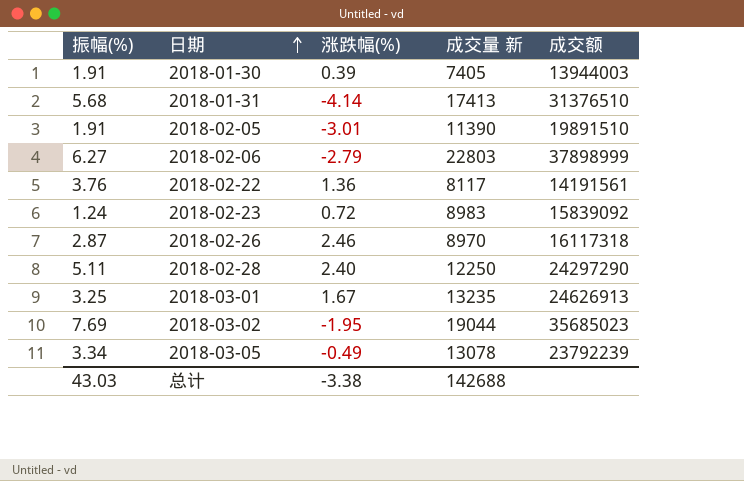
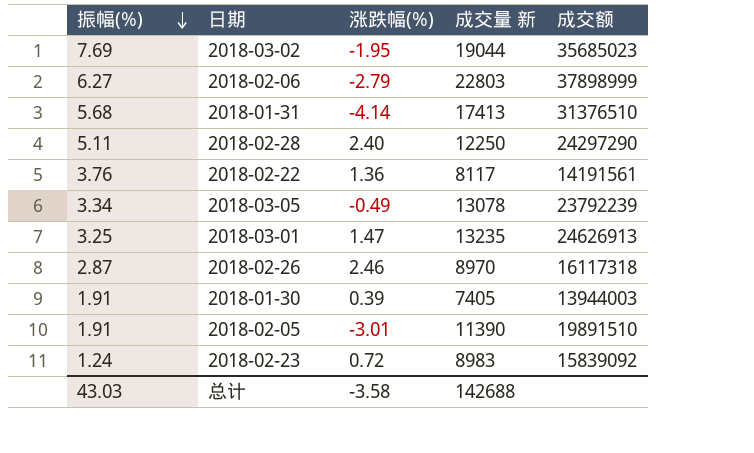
row order: 日期 ascending -> 振幅(%) descending
2018-03-01 | 涨跌幅(%): 1.67 -> 1.47
总计 | 涨跌幅(%): -3.38 -> -3.58

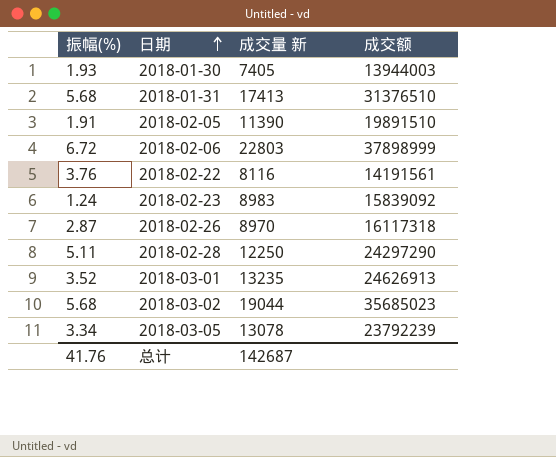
row order: 振幅(%) descending -> 日期 ascending
column 涨跌幅(%) | position: 3 -> none
2018-01-30 | 振幅(%): 1.91 -> 1.93
2018-02-06 | 振幅(%): 6.27 -> 6.72
2018-02-22 | 成交量 新: 8117 -> 8116
2018-03-01 | 振幅(%): 3.25 -> 3.52
2018-03-02 | 振幅(%): 7.69 -> 5.68
总计 | 振幅(%): 43.03 -> 41.76
总计 | 成交量 新: 142688 -> 142687

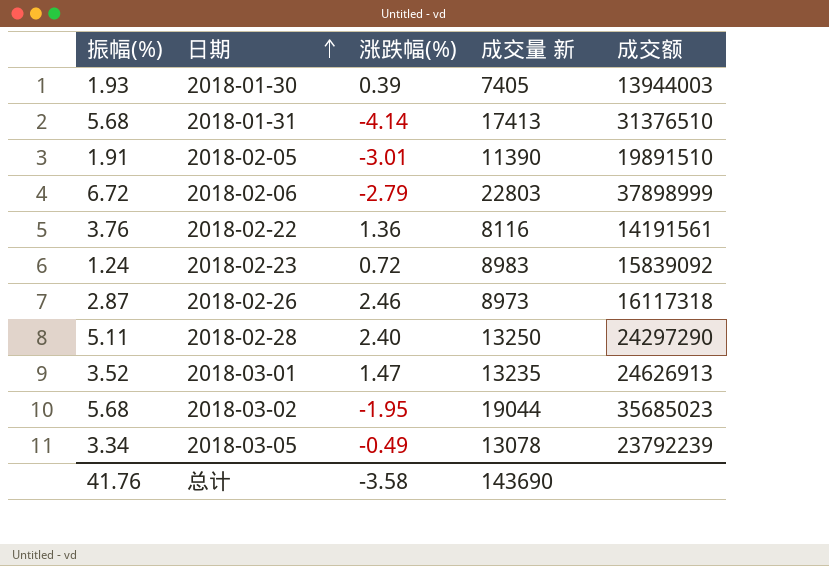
column 涨跌幅(%) | position: none -> 3
2018-02-26 | 成交量 新: 8970 -> 8973
2018-02-28 | 成交量 新: 12250 -> 13250
总计 | 成交量 新: 142687 -> 143690

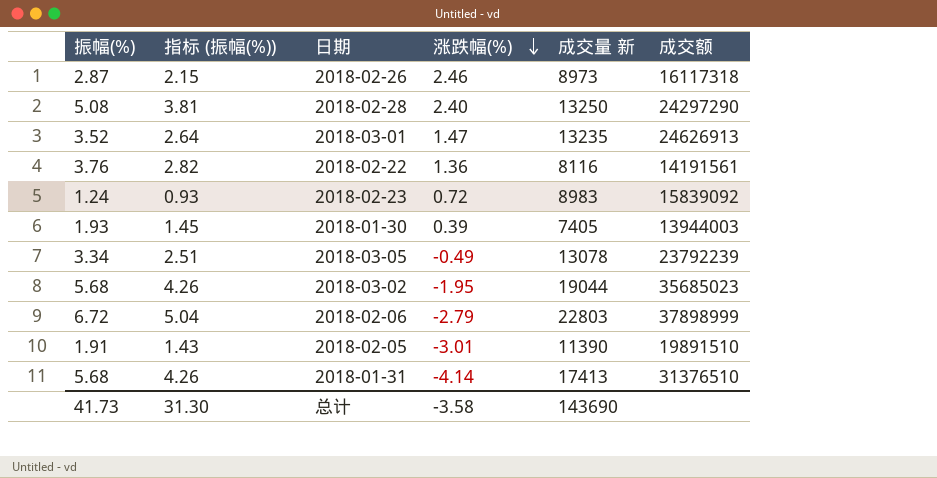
row order: 日期 ascending -> 涨跌幅(%) descending
column 指标 (振幅(%)) | formula: none -> [振幅(%)] * 0.75
2018-02-28 | 振幅(%): 5.11 -> 5.08
总计 | 振幅(%): 41.76 -> 41.73

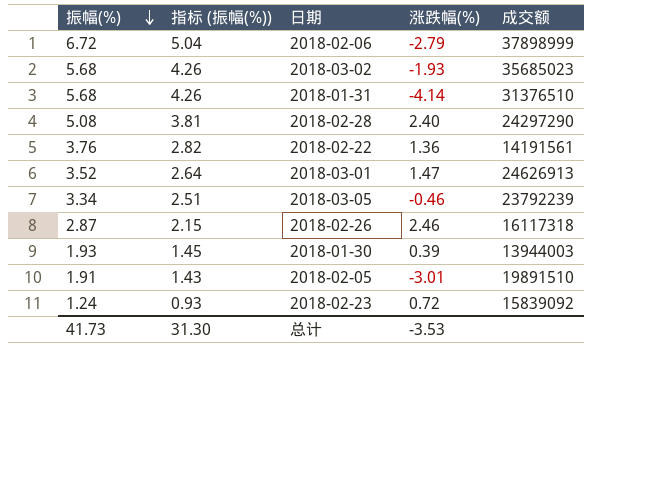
row order: 涨跌幅(%) descending -> 振幅(%) descending
column 成交量 新 | position: 5 -> none
2018-03-02 | 涨跌幅(%): -1.95 -> -1.93
2018-03-05 | 涨跌幅(%): -0.49 -> -0.46
总计 | 涨跌幅(%): -3.58 -> -3.53

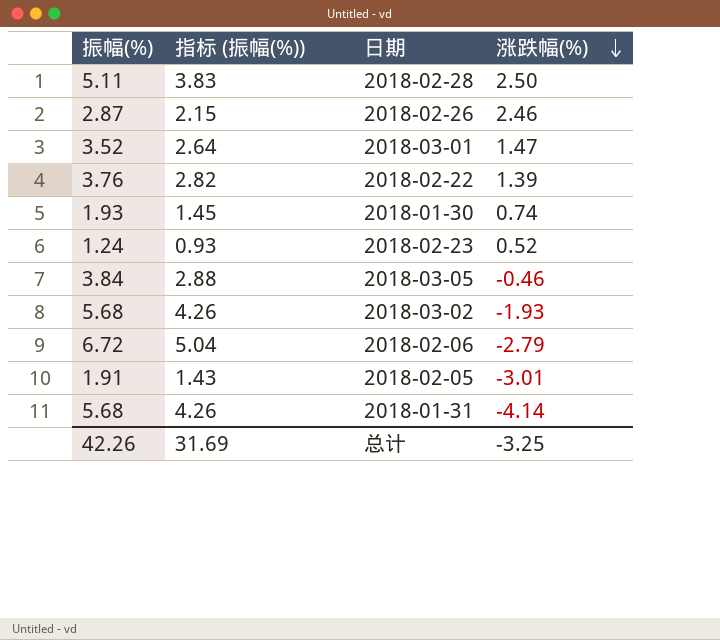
row order: 振幅(%) descending -> 涨跌幅(%) descending
column 成交额 | position: 5 -> none
2018-02-28 | 振幅(%): 5.08 -> 5.11
2018-02-28 | 指标 (振幅(%)): 3.81 -> 3.83
2018-02-28 | 涨跌幅(%): 2.40 -> 2.50
2018-02-22 | 涨跌幅(%): 1.36 -> 1.39
2018-01-30 | 涨跌幅(%): 0.39 -> 0.74
2018-02-23 | 涨跌幅(%): 0.72 -> 0.52
2018-03-05 | 振幅(%): 3.34 -> 3.84
2018-03-05 | 指标 (振幅(%)): 2.51 -> 2.88
总计 | 振幅(%): 41.73 -> 42.26
总计 | 指标 (振幅(%)): 31.30 -> 31.69
总计 | 涨跌幅(%): -3.53 -> -3.25

